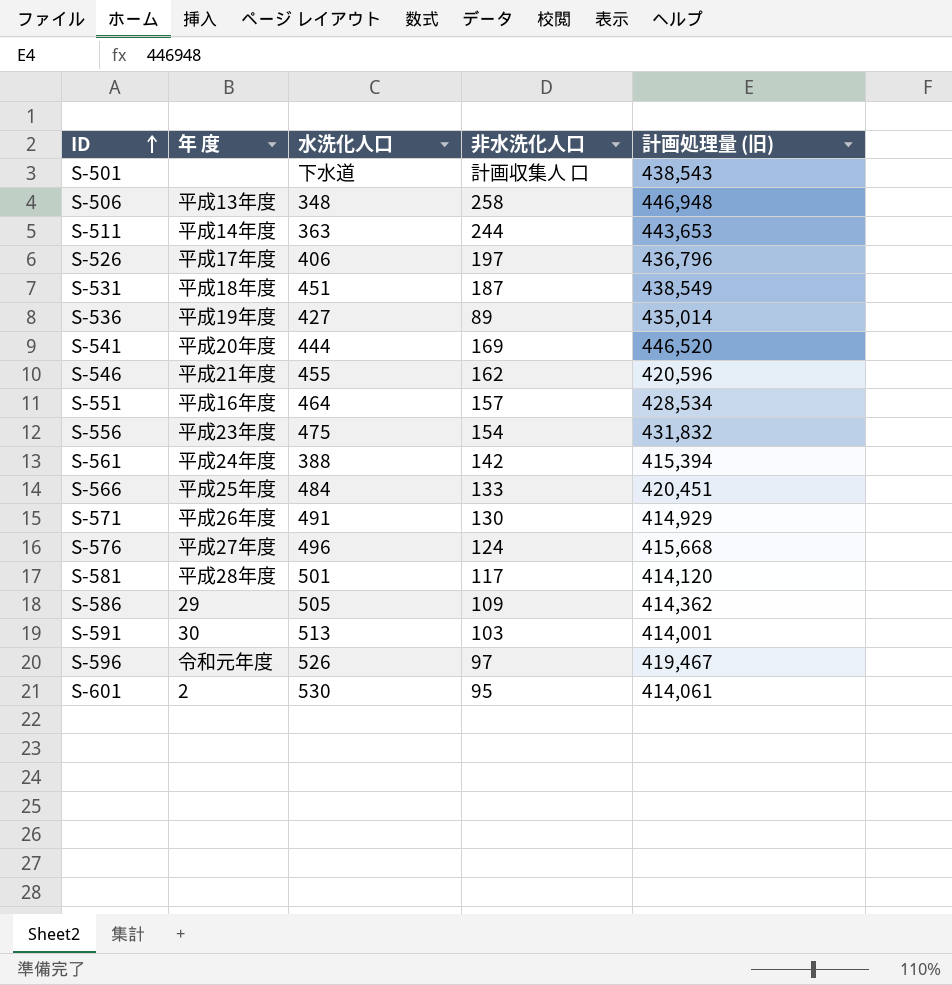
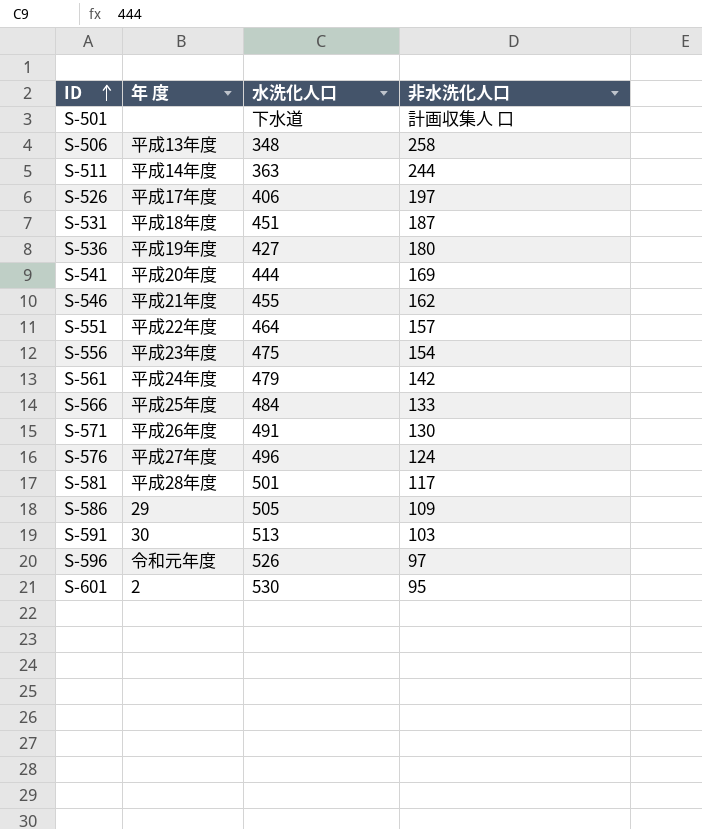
column 計画処理量 (旧) | position: 5 -> none
S-536 | 非水洗化人口: 89 -> 180
S-551 | 年 度: 平成16年度 -> 平成22年度
S-561 | 水洗化人口: 388 -> 479

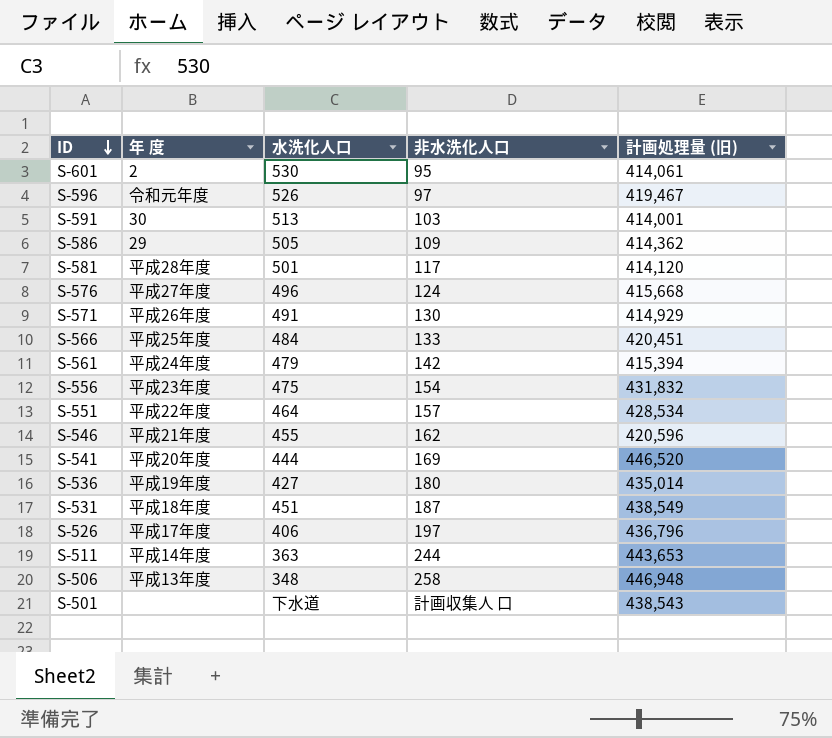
row order: ID ascending -> ID descending
column 計画処理量 (旧) | position: none -> 5

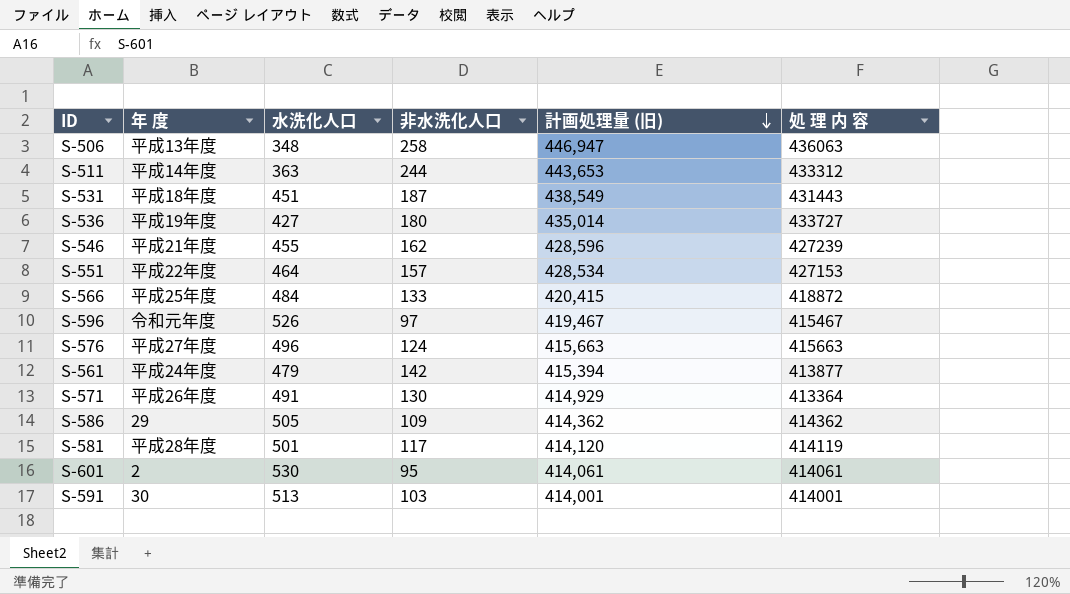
row order: ID descending -> 計画処理量 (旧) descending
column 処 理 内 容 | position: none -> 6
row S-556: 平成23年度 | 475 | 154 | 431,832 -> none
row S-541: 平成20年度 | 444 | 169 | 446,520 -> none
row S-526: 平成17年度 | 406 | 197 | 436,796 -> none
row S-501: none | 下水道 | 計画収集人 口 | 438,543 -> none
S-506 | 計画処理量 (旧): 446,948 -> 446,947
S-546 | 計画処理量 (旧): 420,596 -> 428,596
S-566 | 計画処理量 (旧): 420,451 -> 420,415
S-576 | 計画処理量 (旧): 415,668 -> 415,663

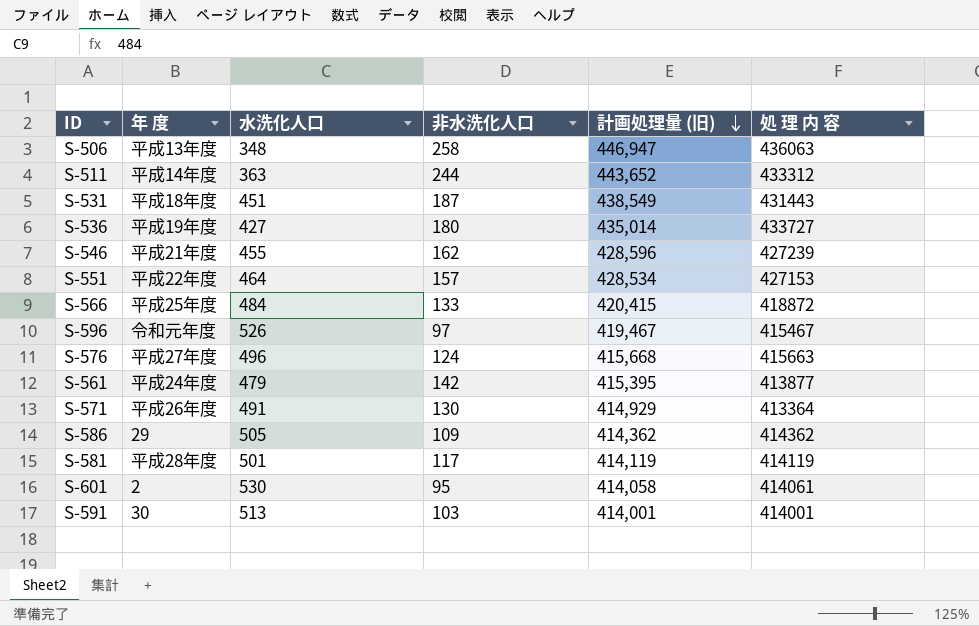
S-511 | 計画処理量 (旧): 443,653 -> 443,652
S-576 | 計画処理量 (旧): 415,663 -> 415,668
S-561 | 計画処理量 (旧): 415,394 -> 415,395
S-581 | 計画処理量 (旧): 414,120 -> 414,119
S-601 | 計画処理量 (旧): 414,061 -> 414,058

